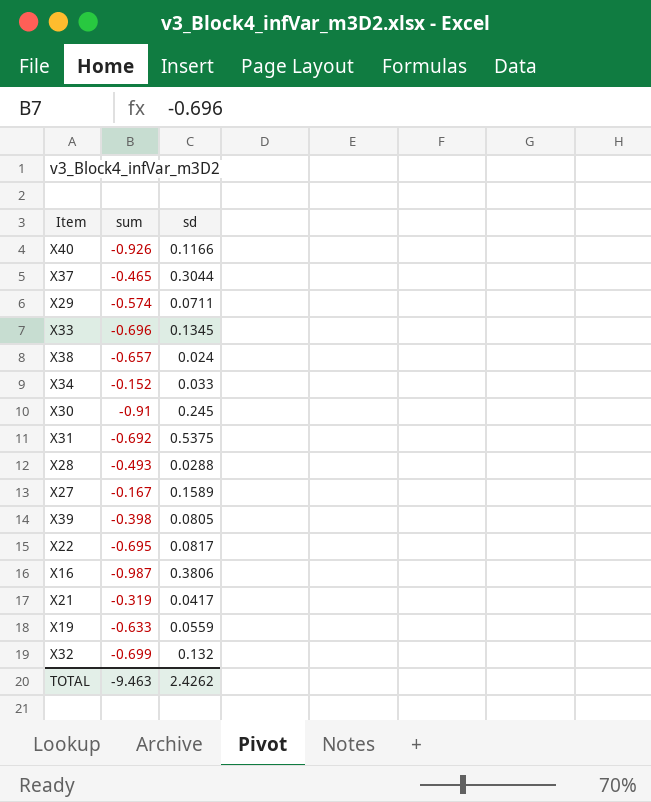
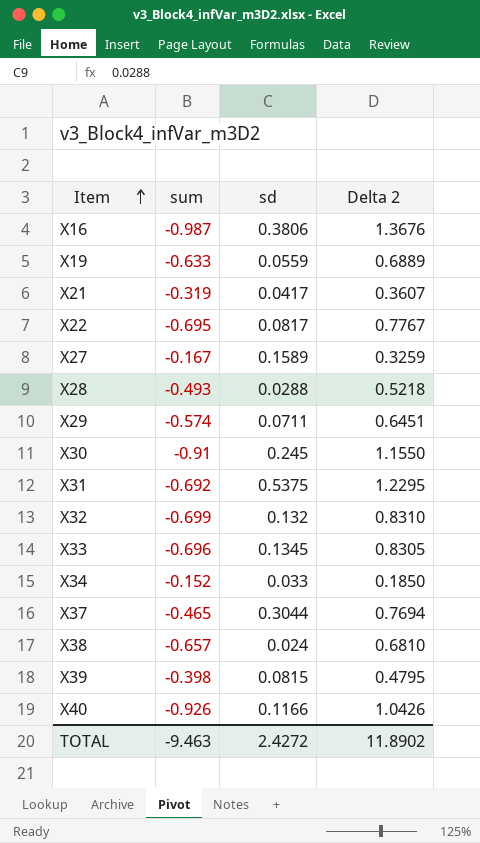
row order: none -> Item ascending
column Delta 2 | formula: none -> [sd] - [sum]
X39 | sd: 0.0805 -> 0.0815
TOTAL | sd: 2.4262 -> 2.4272

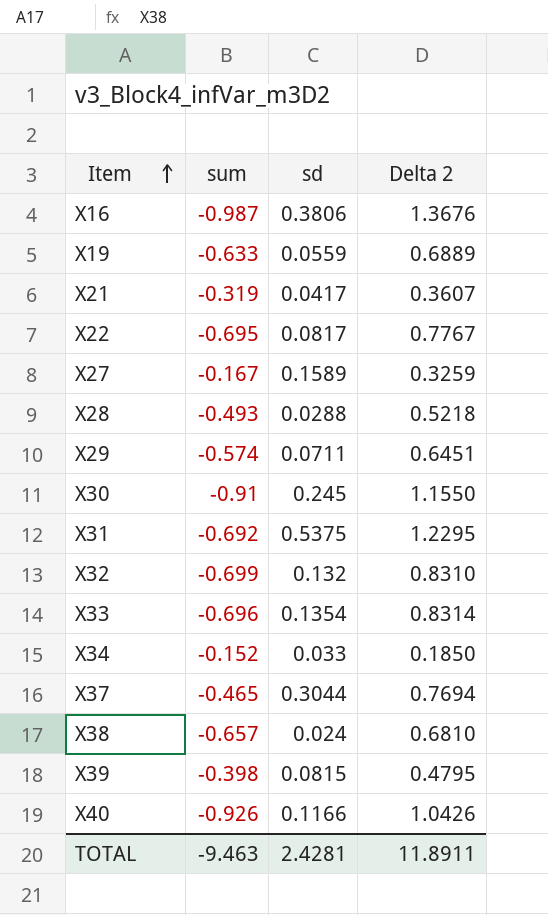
X33 | sd: 0.1345 -> 0.1354
X33 | Delta 2: 0.8305 -> 0.8314
TOTAL | sd: 2.4272 -> 2.4281
TOTAL | Delta 2: 11.8902 -> 11.8911

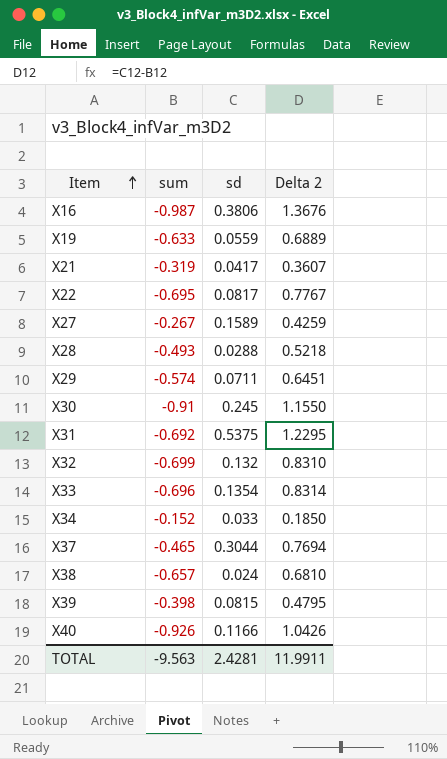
X27 | sum: -0.167 -> -0.267
X27 | Delta 2: 0.3259 -> 0.4259
TOTAL | sum: -9.463 -> -9.563
TOTAL | Delta 2: 11.8911 -> 11.9911

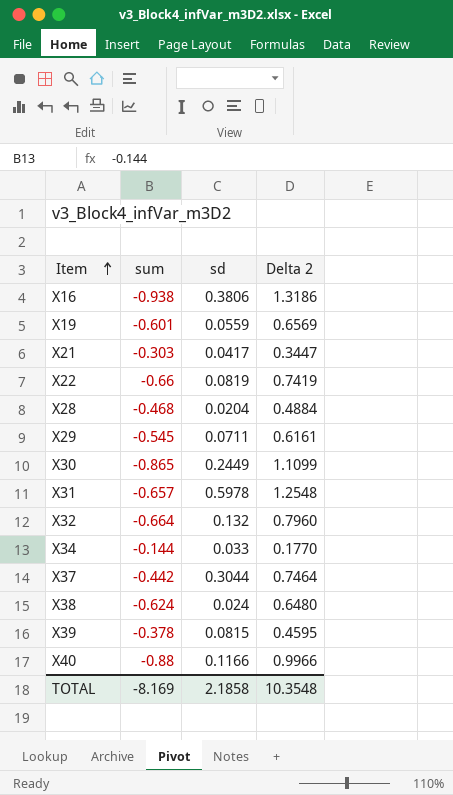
row X27: -0.267 | 0.1589 | 0.4259 -> none
row X33: -0.696 | 0.1354 | 0.8314 -> none
X16 | sum: -0.987 -> -0.938
X16 | Delta 2: 1.3676 -> 1.3186
X19 | sum: -0.633 -> -0.601
X19 | Delta 2: 0.6889 -> 0.6569
X21 | sum: -0.319 -> -0.303
X21 | Delta 2: 0.3607 -> 0.3447
X22 | sum: -0.695 -> -0.66
X22 | sd: 0.0817 -> 0.0819
X22 | Delta 2: 0.7767 -> 0.7419
X28 | sum: -0.493 -> -0.468
X28 | sd: 0.0288 -> 0.0204
X28 | Delta 2: 0.5218 -> 0.4884
X29 | sum: -0.574 -> -0.545
X29 | Delta 2: 0.6451 -> 0.6161
X30 | sum: -0.91 -> -0.865
X30 | sd: 0.245 -> 0.2449
X30 | Delta 2: 1.1550 -> 1.1099
X31 | sum: -0.692 -> -0.657
X31 | sd: 0.5375 -> 0.5978
X31 | Delta 2: 1.2295 -> 1.2548
X32 | sum: -0.699 -> -0.664
X32 | Delta 2: 0.8310 -> 0.7960
X34 | sum: -0.152 -> -0.144
X34 | Delta 2: 0.1850 -> 0.1770
X37 | sum: -0.465 -> -0.442
X37 | Delta 2: 0.7694 -> 0.7464
X38 | sum: -0.657 -> -0.624
X38 | Delta 2: 0.6810 -> 0.6480
X39 | sum: -0.398 -> -0.378
X39 | Delta 2: 0.4795 -> 0.4595
X40 | sum: -0.926 -> -0.88
X40 | Delta 2: 1.0426 -> 0.9966
TOTAL | sum: -9.563 -> -8.169
TOTAL | sd: 2.4281 -> 2.1858
TOTAL | Delta 2: 11.9911 -> 10.3548

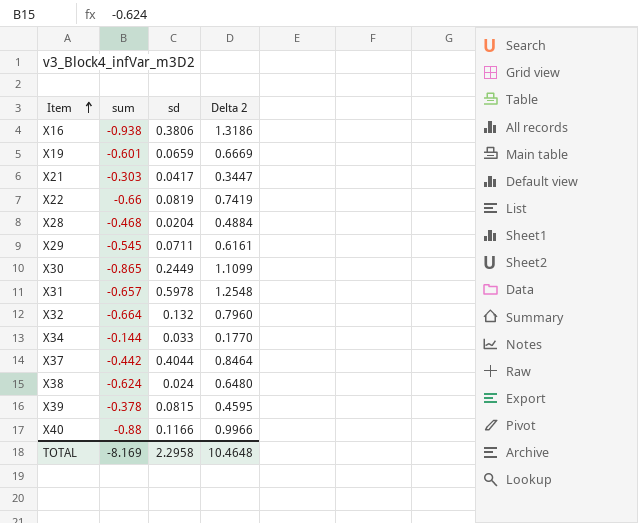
X19 | sd: 0.0559 -> 0.0659
X19 | Delta 2: 0.6569 -> 0.6669
X37 | sd: 0.3044 -> 0.4044
X37 | Delta 2: 0.7464 -> 0.8464
TOTAL | sd: 2.1858 -> 2.2958
TOTAL | Delta 2: 10.3548 -> 10.4648

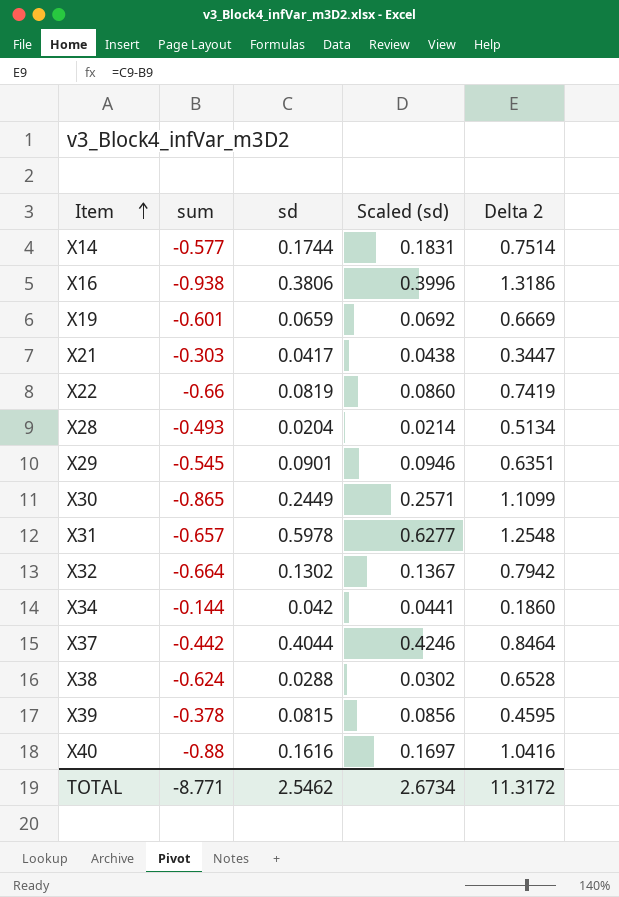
column Scaled (sd) | formula: none -> [sd] * 1.05
row X14: none -> -0.577 | 0.1744 | 0.1831 | 0.7514
X28 | sum: -0.468 -> -0.493
X28 | Delta 2: 0.4884 -> 0.5134
X29 | sd: 0.0711 -> 0.0901
X29 | Delta 2: 0.6161 -> 0.6351
X32 | sd: 0.132 -> 0.1302
X32 | Delta 2: 0.7960 -> 0.7942
X34 | sd: 0.033 -> 0.042
X34 | Delta 2: 0.1770 -> 0.1860
X38 | sd: 0.024 -> 0.0288
X38 | Delta 2: 0.6480 -> 0.6528
X40 | sd: 0.1166 -> 0.1616
X40 | Delta 2: 0.9966 -> 1.0416
TOTAL | sum: -8.169 -> -8.771
TOTAL | sd: 2.2958 -> 2.5462
TOTAL | Delta 2: 10.4648 -> 11.3172

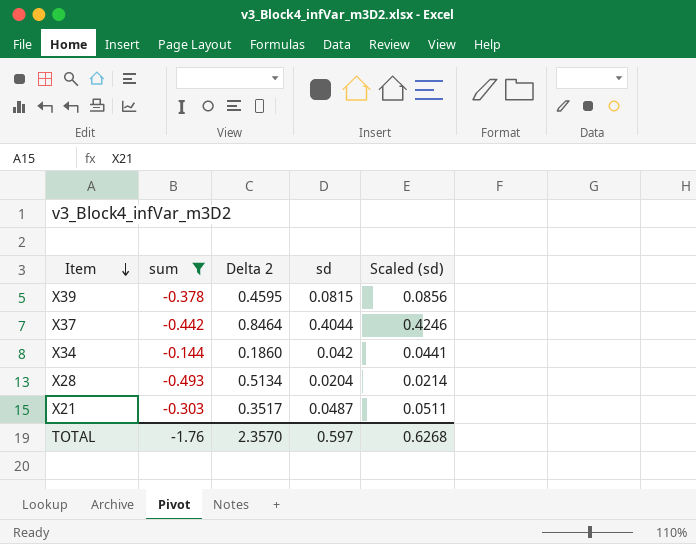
filter: none -> sum >= -0.493
row order: Item ascending -> Item descending
column Delta 2 | position: 5 -> 3
X21 | Delta 2: 0.3447 -> 0.3517
X21 | sd: 0.0417 -> 0.0487
X21 | Scaled (sd): 0.0438 -> 0.0511
TOTAL | sum: -8.771 -> -1.76
TOTAL | Delta 2: 11.3172 -> 2.3570
TOTAL | sd: 2.5462 -> 0.597
TOTAL | Scaled (sd): 2.6734 -> 0.6268

